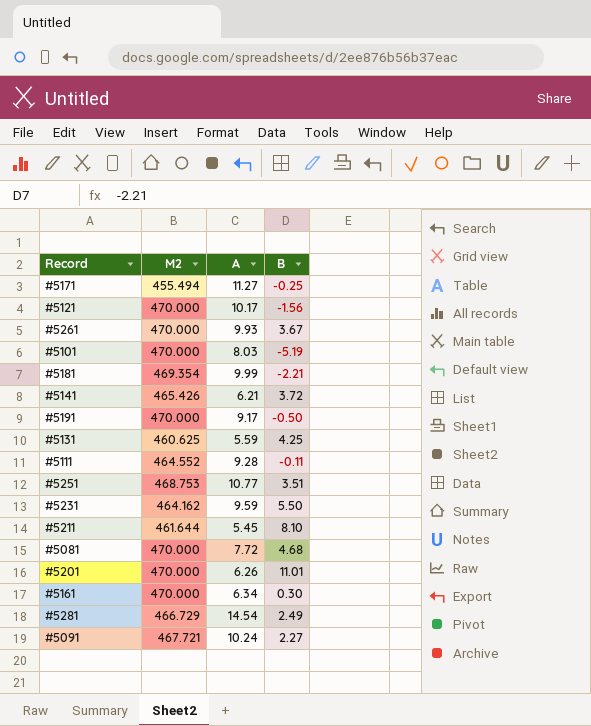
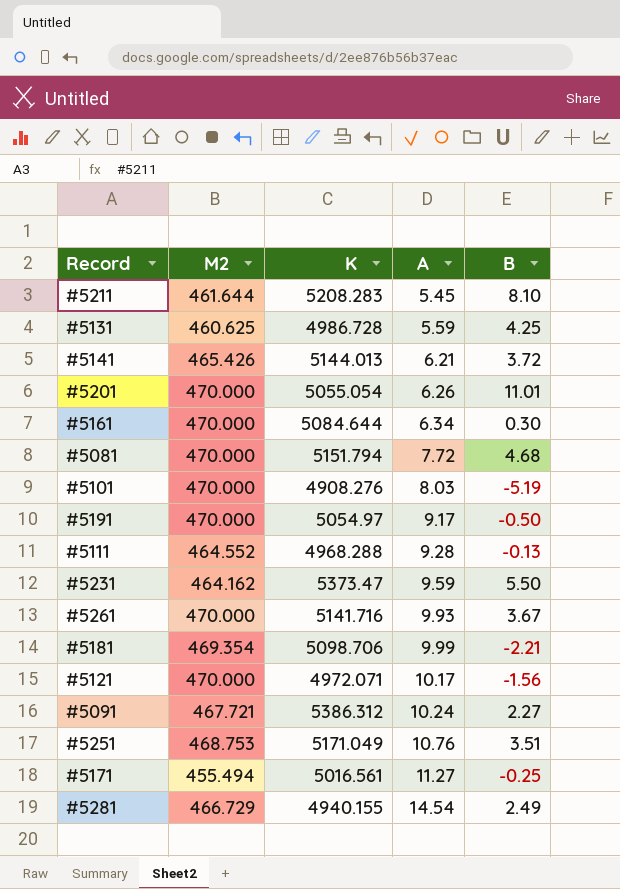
row order: none -> A ascending
column K | position: none -> 3
#5111 | B: -0.11 -> -0.13
#5251 | A: 10.77 -> 10.76

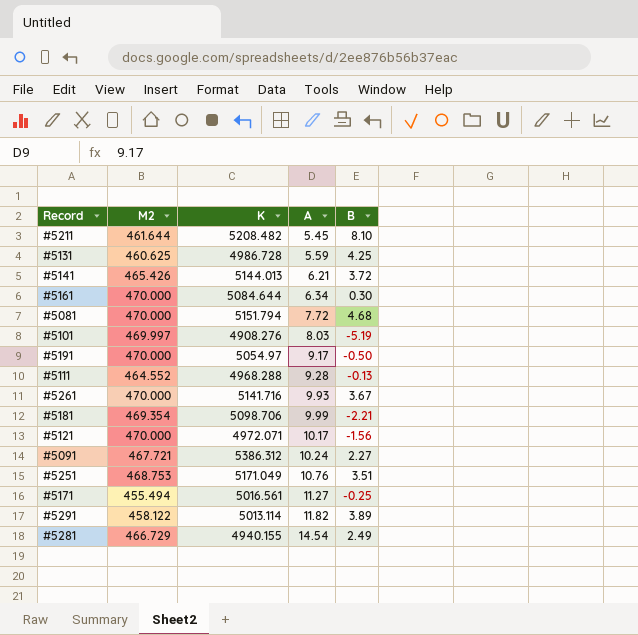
row #5201: 470.000 | 5055.054 | 6.26 | 11.01 -> none
row #5231: 464.162 | 5373.47 | 9.59 | 5.50 -> none
#5211 | K: 5208.283 -> 5208.482
#5101 | M2: 470.000 -> 469.997
row #5291: none -> 458.122 | 5013.114 | 11.82 | 3.89

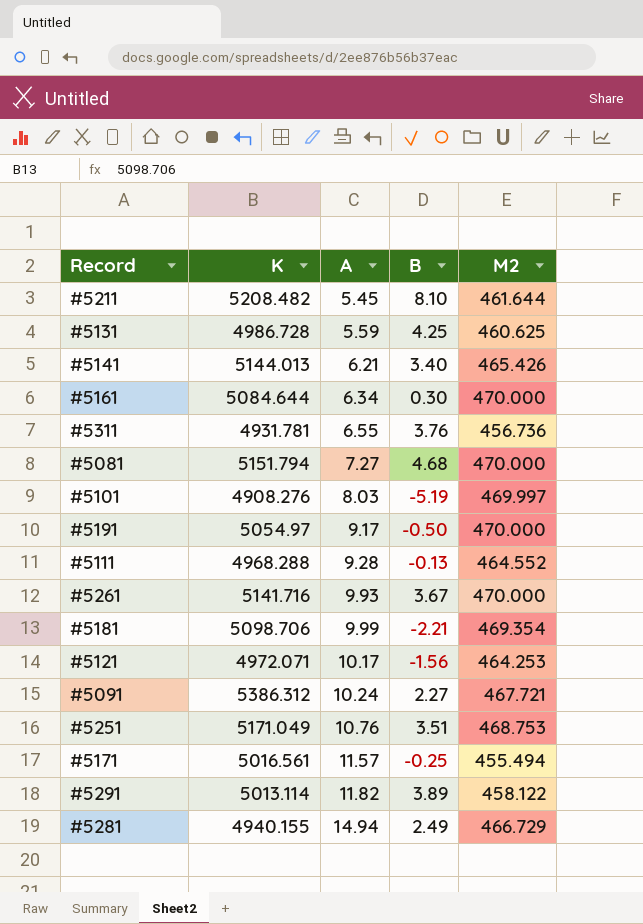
column M2 | position: 2 -> 5
#5141 | B: 3.72 -> 3.40
row #5311: none -> 4931.781 | 6.55 | 3.76 | 456.736
#5081 | A: 7.72 -> 7.27
#5121 | M2: 470.000 -> 464.253
#5171 | A: 11.27 -> 11.57
#5281 | A: 14.54 -> 14.94

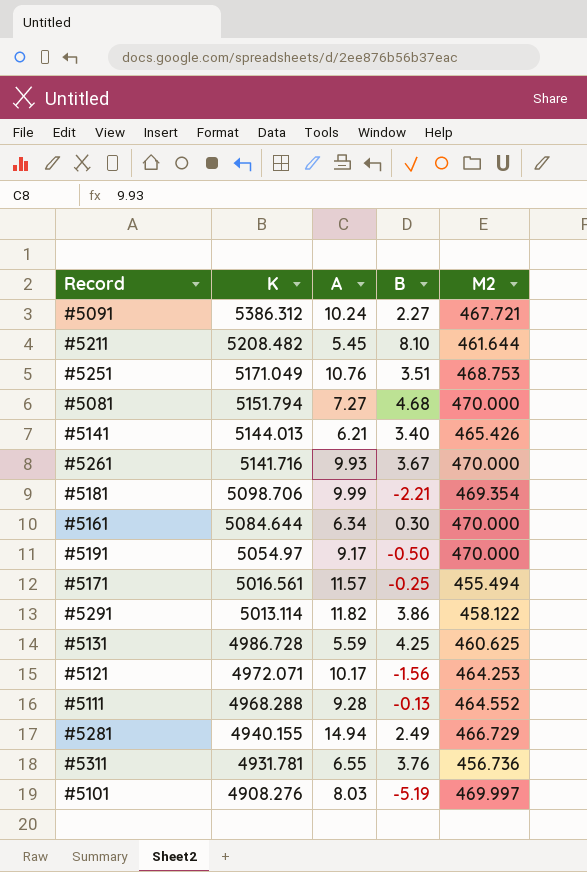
row order: A ascending -> K descending
#5291 | B: 3.89 -> 3.86

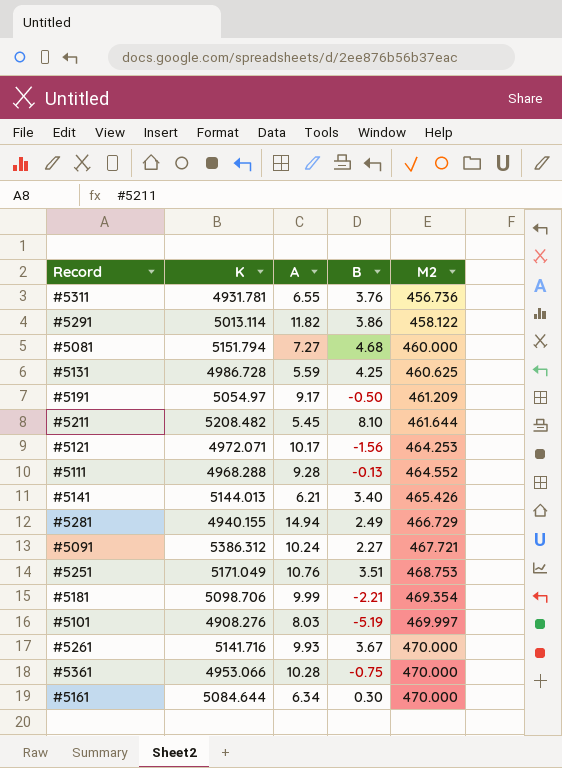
row order: K descending -> M2 ascending
row #5171: 5016.561 | 11.57 | -0.25 | 455.494 -> none
#5081 | M2: 470.000 -> 460.000
#5191 | M2: 470.000 -> 461.209
row #5361: none -> 4953.066 | 10.28 | -0.75 | 470.000

